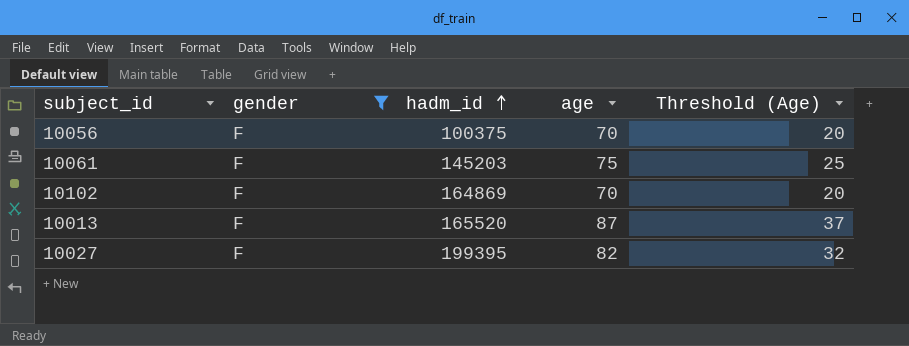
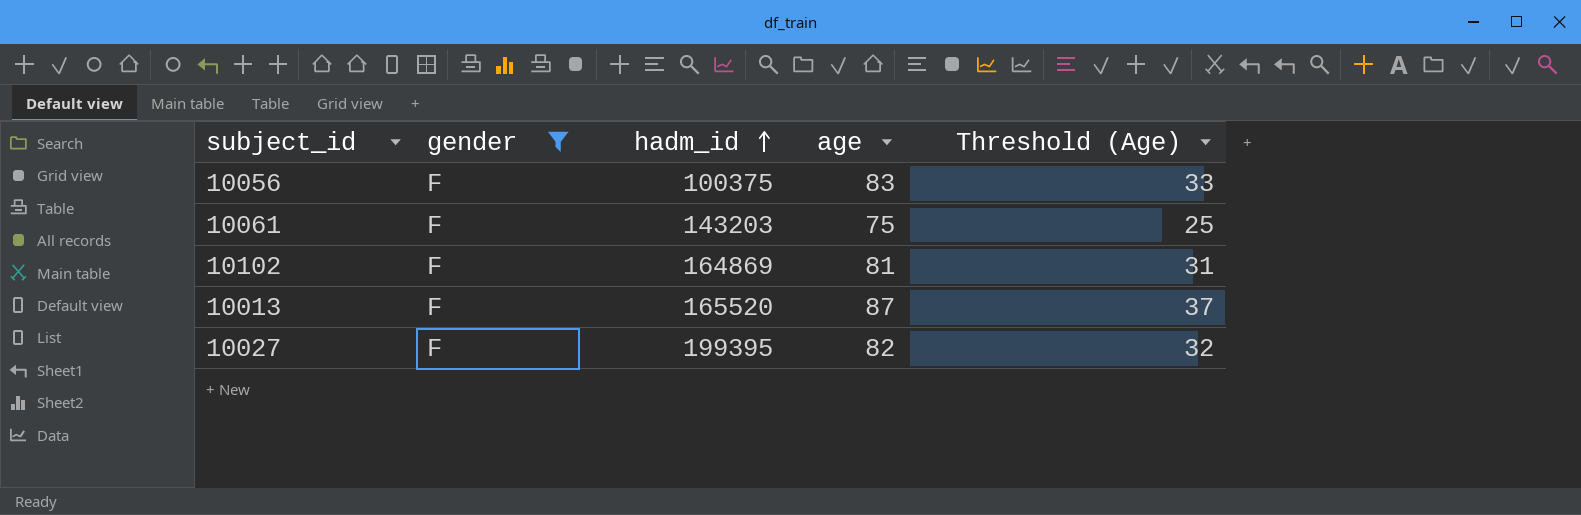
10056 | age: 70 -> 83
10056 | Threshold (Age): 20 -> 33
10061 | hadm_id: 145203 -> 143203
10102 | age: 70 -> 81
10102 | Threshold (Age): 20 -> 31

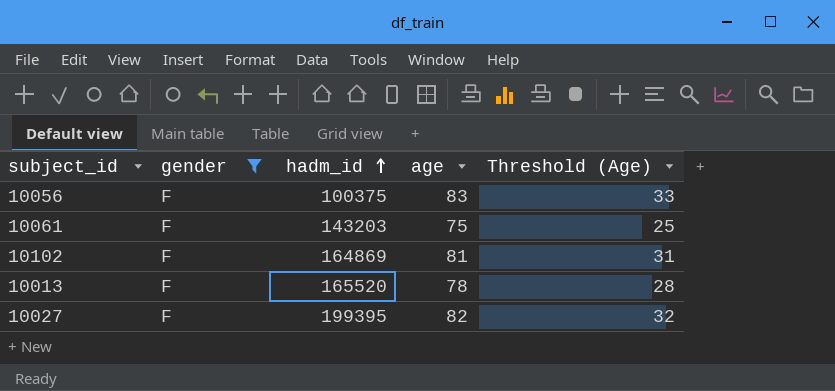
10013 | age: 87 -> 78
10013 | Threshold (Age): 37 -> 28

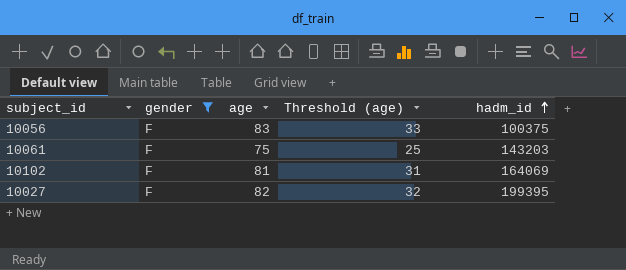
column name: Threshold (Age) -> Threshold (age)
column hadm_id | position: 3 -> 5
row 10013: F | 165520 | 78 | 28 -> none
10102 | hadm_id: 164869 -> 164069

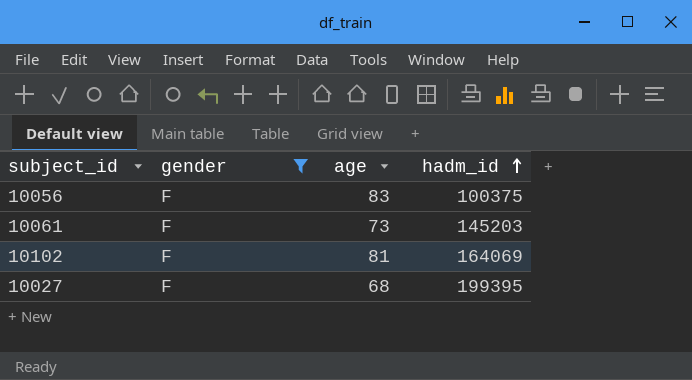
column Threshold (age) | formula: [age] - 50 -> none
10061 | age: 75 -> 73
10061 | hadm_id: 143203 -> 145203
10027 | age: 82 -> 68

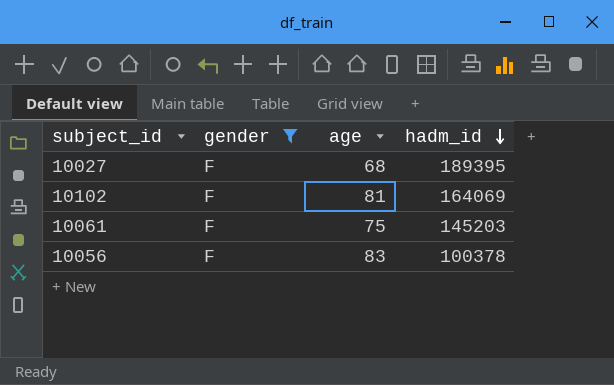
row order: hadm_id ascending -> hadm_id descending
10027 | hadm_id: 199395 -> 189395
10061 | age: 73 -> 75
10056 | hadm_id: 100375 -> 100378

